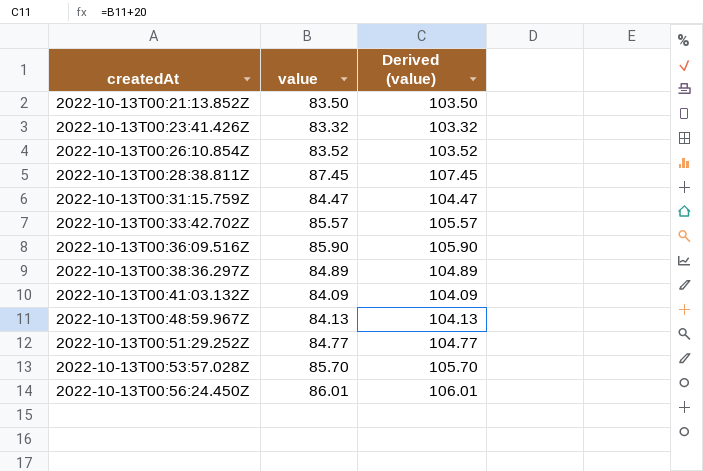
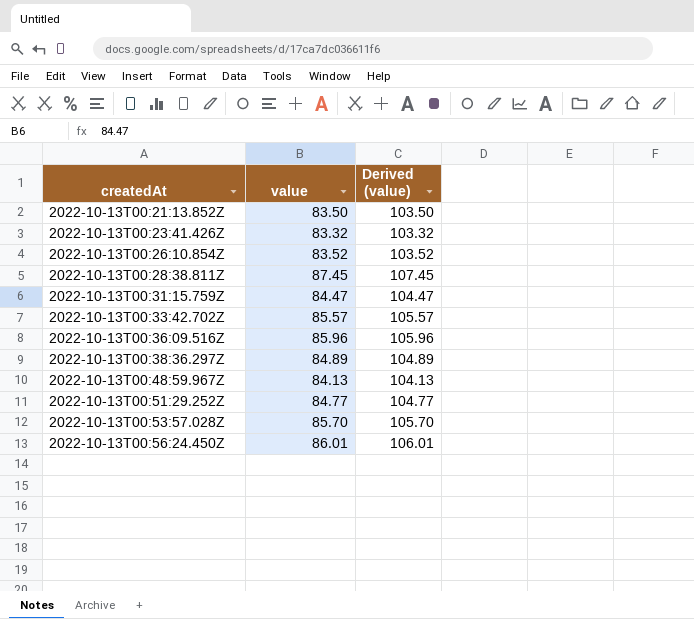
row 2022-10-13T00:41:03.132Z: 84.09 | 104.09 -> none
2022-10-13T00:36:09.516Z | value: 85.90 -> 85.96
2022-10-13T00:36:09.516Z | Derived (value): 105.90 -> 105.96

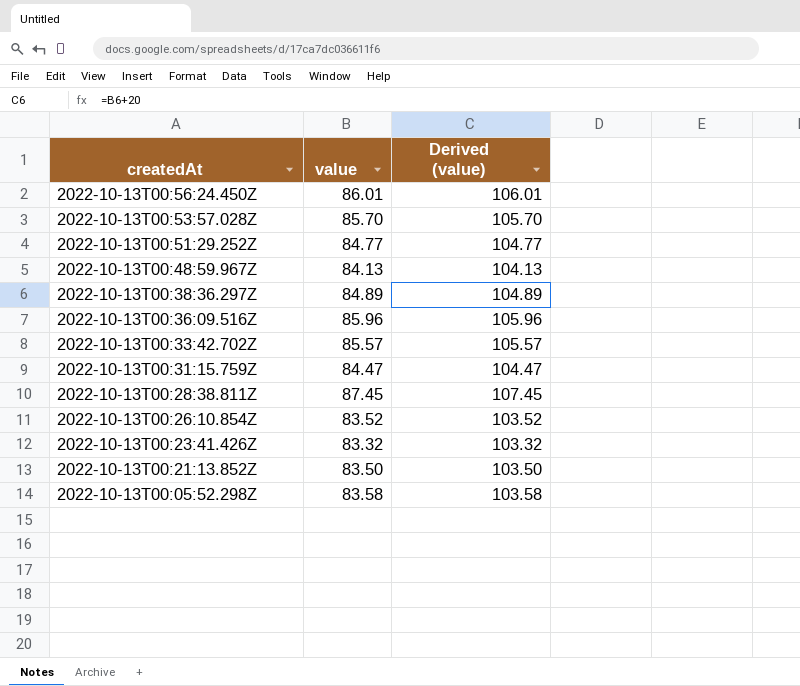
row order: createdAt ascending -> createdAt descending
row 2022-10-13T00:05:52.298Z: none -> 83.58 | 103.58

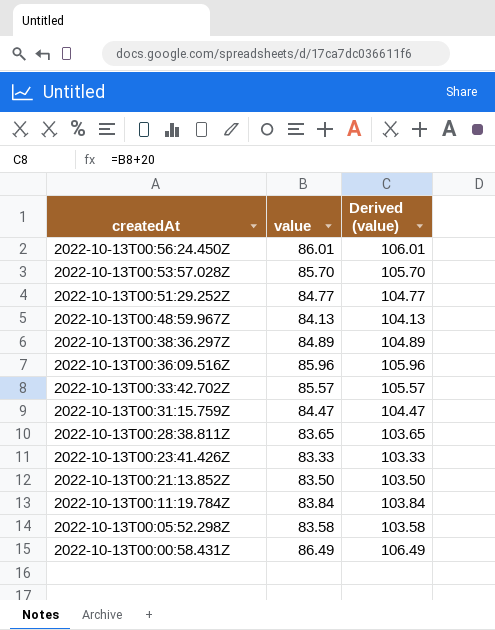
row 2022-10-13T00:26:10.854Z: 83.52 | 103.52 -> none
2022-10-13T00:28:38.811Z | value: 87.45 -> 83.65
2022-10-13T00:28:38.811Z | Derived (value): 107.45 -> 103.65
2022-10-13T00:23:41.426Z | value: 83.32 -> 83.33
2022-10-13T00:23:41.426Z | Derived (value): 103.32 -> 103.33
row 2022-10-13T00:11:19.784Z: none -> 83.84 | 103.84
row 2022-10-13T00:00:58.431Z: none -> 86.49 | 106.49

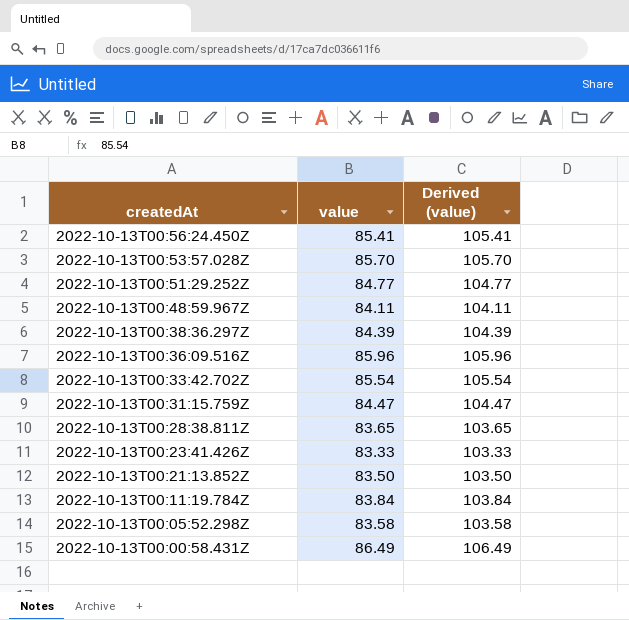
2022-10-13T00:56:24.450Z | value: 86.01 -> 85.41
2022-10-13T00:56:24.450Z | Derived (value): 106.01 -> 105.41
2022-10-13T00:48:59.967Z | value: 84.13 -> 84.11
2022-10-13T00:48:59.967Z | Derived (value): 104.13 -> 104.11
2022-10-13T00:38:36.297Z | value: 84.89 -> 84.39
2022-10-13T00:38:36.297Z | Derived (value): 104.89 -> 104.39
2022-10-13T00:33:42.702Z | value: 85.57 -> 85.54
2022-10-13T00:33:42.702Z | Derived (value): 105.57 -> 105.54

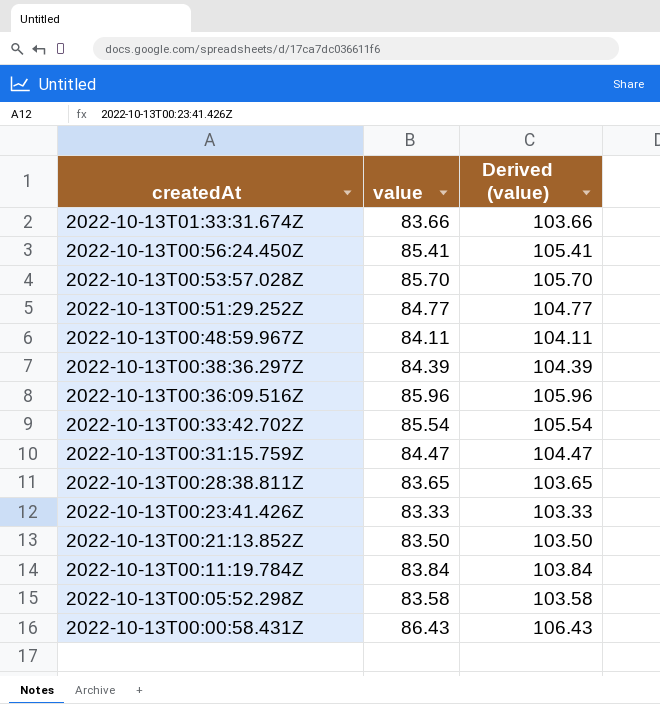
row 2022-10-13T01:33:31.674Z: none -> 83.66 | 103.66
2022-10-13T00:00:58.431Z | value: 86.49 -> 86.43
2022-10-13T00:00:58.431Z | Derived (value): 106.49 -> 106.43

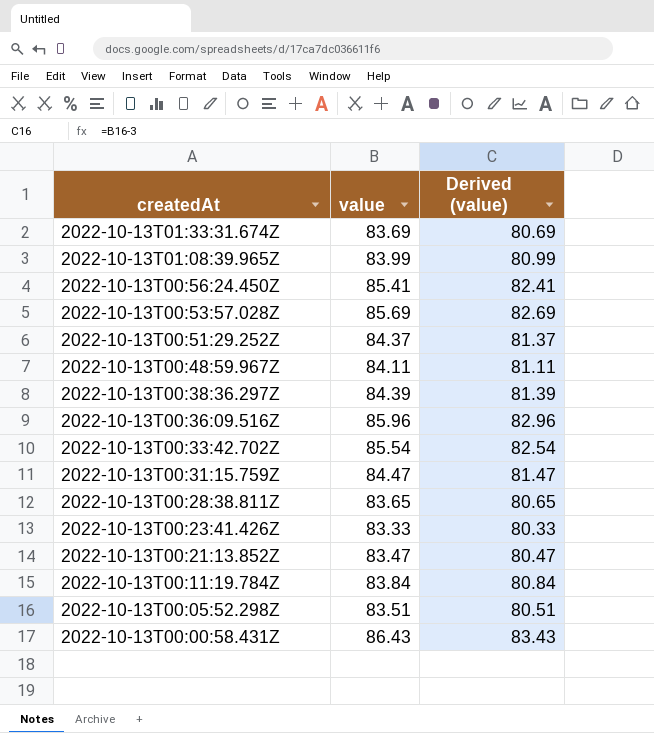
column Derived (value) | formula: [value] + 20 -> [value] - 3
2022-10-13T01:33:31.674Z | value: 83.66 -> 83.69
row 2022-10-13T01:08:39.965Z: none -> 83.99 | 80.99
2022-10-13T00:53:57.028Z | value: 85.70 -> 85.69
2022-10-13T00:51:29.252Z | value: 84.77 -> 84.37
2022-10-13T00:21:13.852Z | value: 83.50 -> 83.47
2022-10-13T00:05:52.298Z | value: 83.58 -> 83.51

